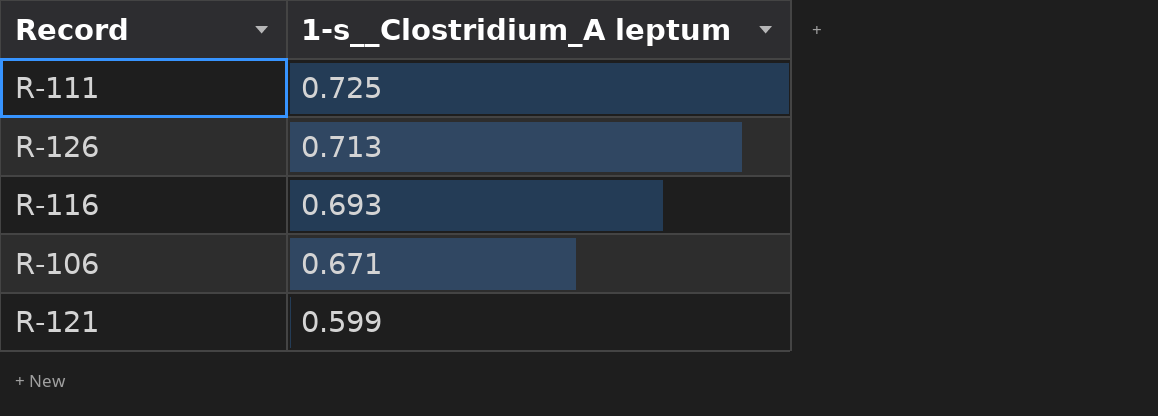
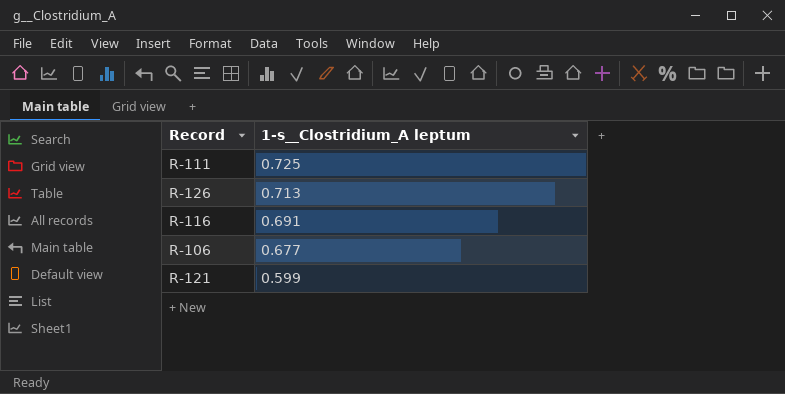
R-116 | 1-s__Clostridium_A leptum: 0.693 -> 0.691
R-106 | 1-s__Clostridium_A leptum: 0.671 -> 0.677

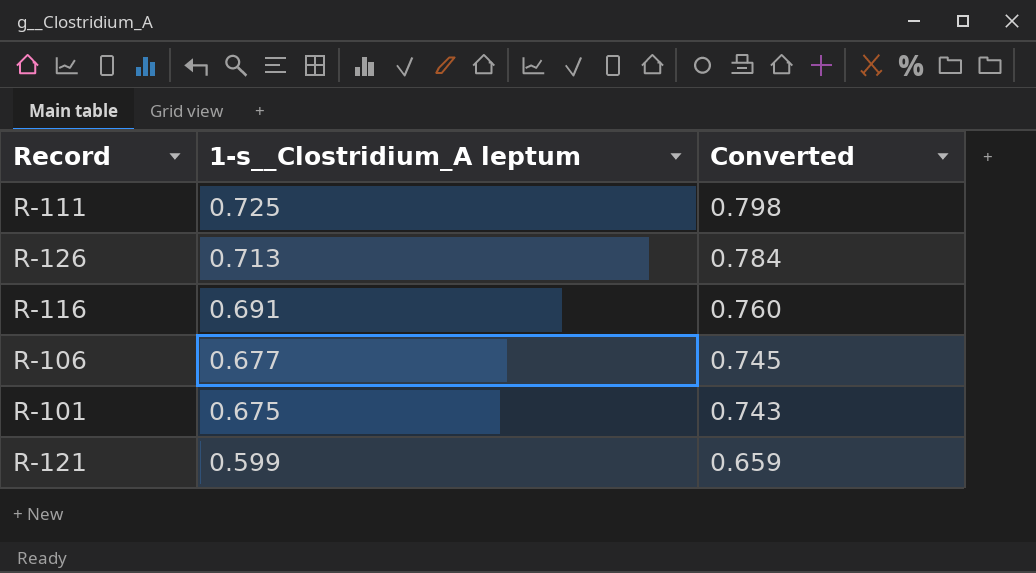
column Converted | formula: none -> [1-s__Clostridium_A leptum] * 1.1
row R-101: none -> 0.675 | 0.743

